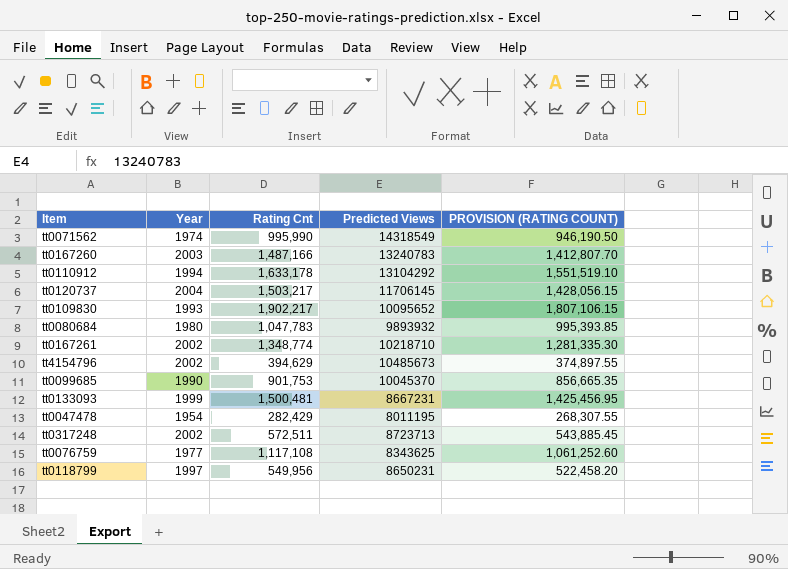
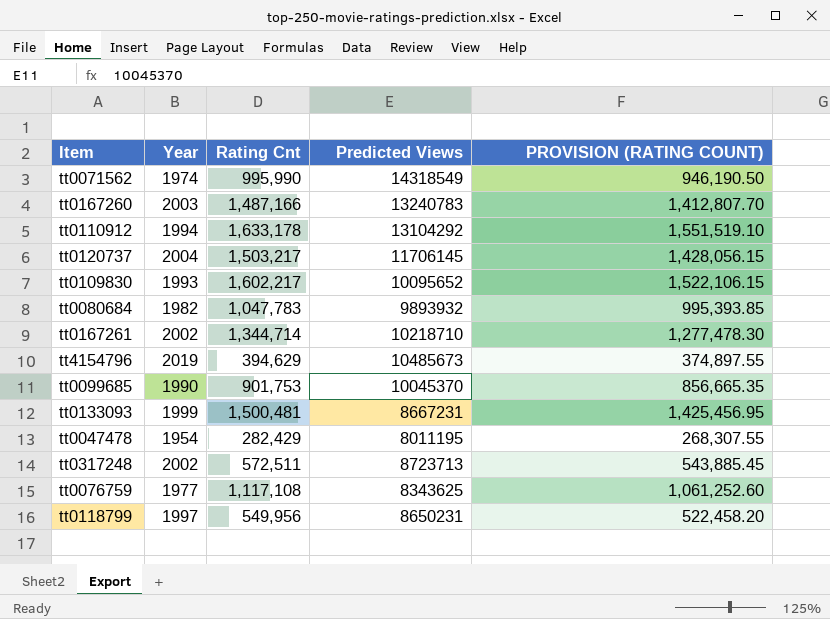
tt0109830 | Rating Cnt: 1,902,217 -> 1,602,217
tt0109830 | PROVISION (RATING COUNT): 1,807,106.15 -> 1,522,106.15
tt0080684 | Year: 1980 -> 1982
tt0167261 | Rating Cnt: 1,348,774 -> 1,344,714
tt0167261 | PROVISION (RATING COUNT): 1,281,335.30 -> 1,277,478.30
tt4154796 | Year: 2002 -> 2019

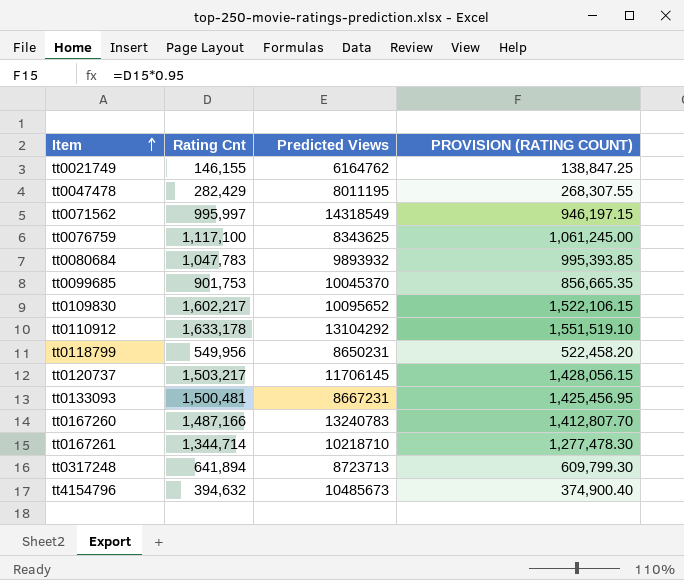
row order: none -> Item ascending
column Year | position: 2 -> none
row tt0021749: none -> 146,155 | 6164762 | 138,847.25
tt0071562 | Rating Cnt: 995,990 -> 995,997
tt0071562 | PROVISION (RATING COUNT): 946,190.50 -> 946,197.15
tt0076759 | Rating Cnt: 1,117,108 -> 1,117,100
tt0076759 | PROVISION (RATING COUNT): 1,061,252.60 -> 1,061,245.00
tt0317248 | Rating Cnt: 572,511 -> 641,894
tt0317248 | PROVISION (RATING COUNT): 543,885.45 -> 609,799.30
tt4154796 | Rating Cnt: 394,629 -> 394,632
tt4154796 | PROVISION (RATING COUNT): 374,897.55 -> 374,900.40

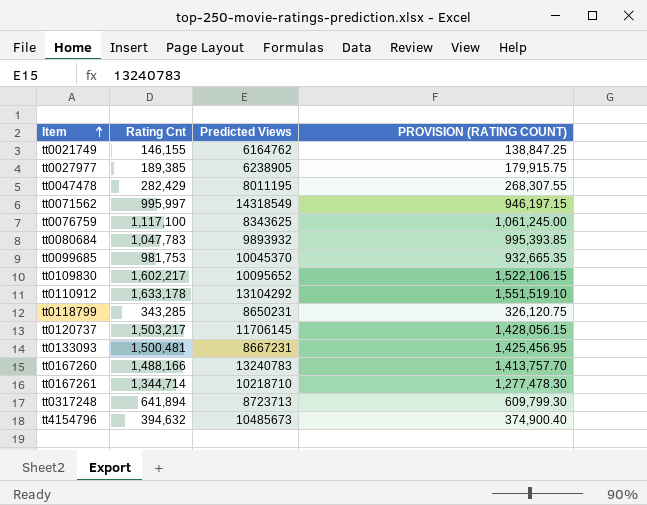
row tt0027977: none -> 189,385 | 6238905 | 179,915.75
tt0099685 | Rating Cnt: 901,753 -> 981,753
tt0099685 | PROVISION (RATING COUNT): 856,665.35 -> 932,665.35
tt0118799 | Rating Cnt: 549,956 -> 343,285
tt0118799 | PROVISION (RATING COUNT): 522,458.20 -> 326,120.75
tt0167260 | Rating Cnt: 1,487,166 -> 1,488,166
tt0167260 | PROVISION (RATING COUNT): 1,412,807.70 -> 1,413,757.70

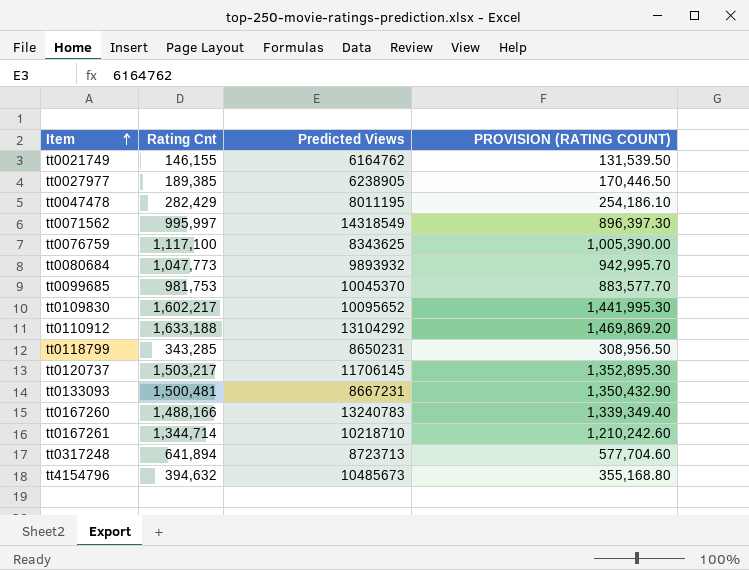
column PROVISION (RATING COUNT) | formula: [Rating Cnt] * 0.95 -> [Rating Cnt] * 0.9
tt0080684 | Rating Cnt: 1,047,783 -> 1,047,773
tt0110912 | Rating Cnt: 1,633,178 -> 1,633,188

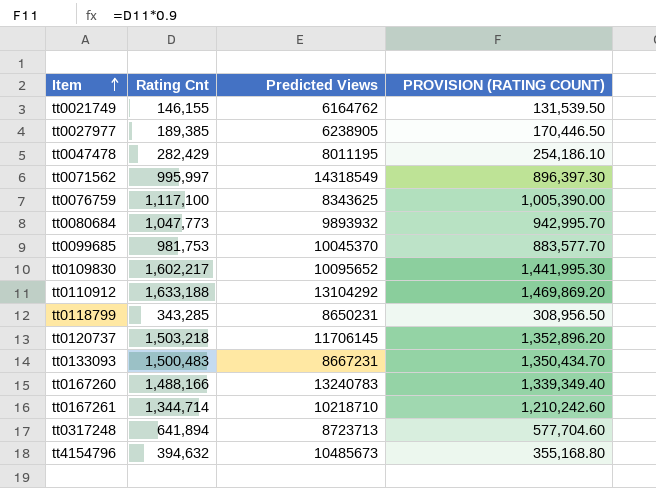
tt0120737 | Rating Cnt: 1,503,217 -> 1,503,218
tt0120737 | PROVISION (RATING COUNT): 1,352,895.30 -> 1,352,896.20
tt0133093 | Rating Cnt: 1,500,481 -> 1,500,483
tt0133093 | PROVISION (RATING COUNT): 1,350,432.90 -> 1,350,434.70

